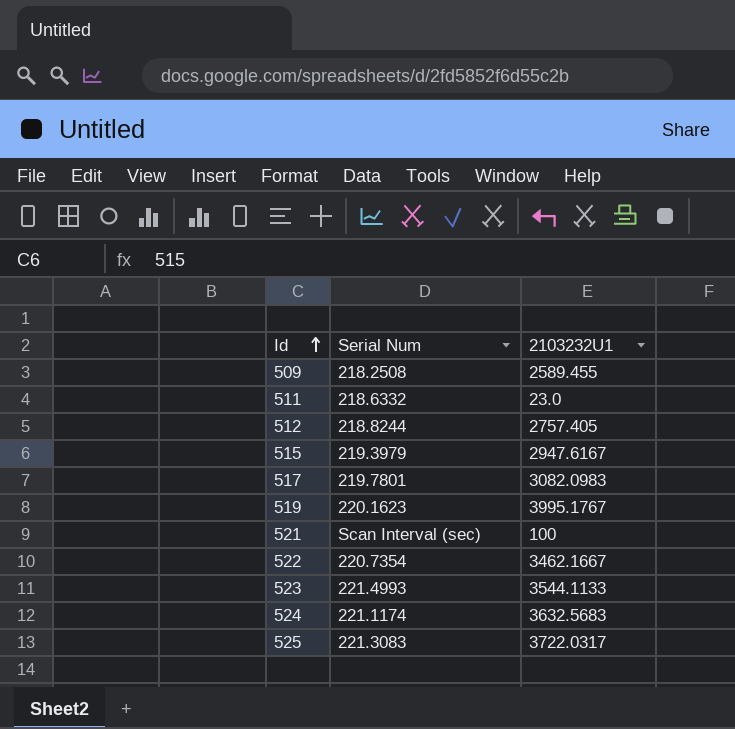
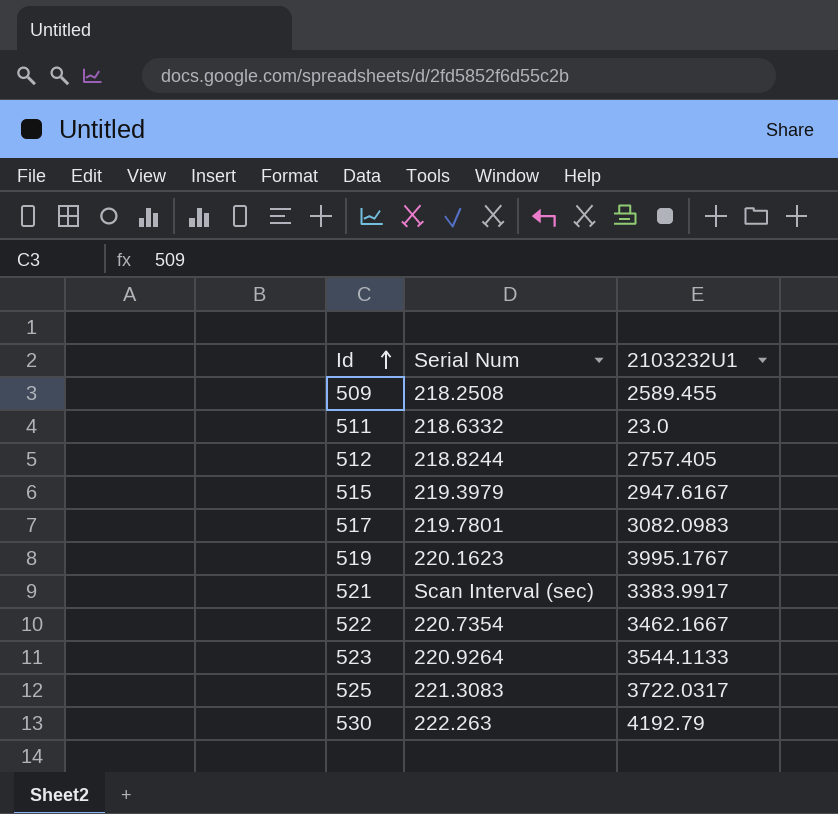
row 524: 221.1174 | 3632.5683 -> none
521 | 2103232U1: 100 -> 3383.9917
523 | Serial Num: 221.4993 -> 220.9264
row 530: none -> 222.263 | 4192.79

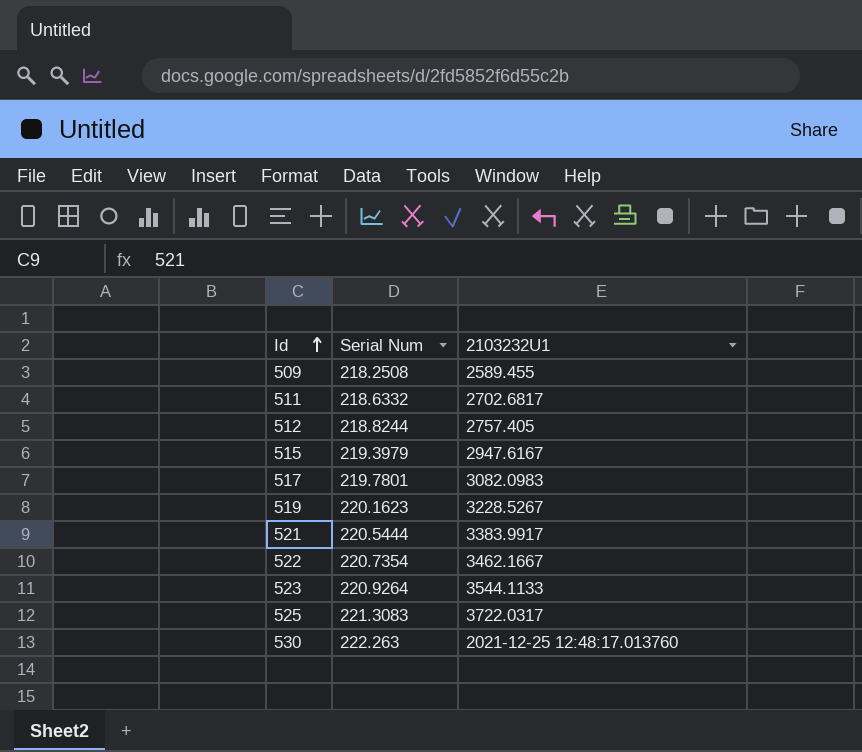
511 | 2103232U1: 23.0 -> 2702.6817
519 | 2103232U1: 3995.1767 -> 3228.5267
521 | Serial Num: Scan Interval (sec) -> 220.5444
530 | 2103232U1: 4192.79 -> 2021-12-25 12:48:17.013760

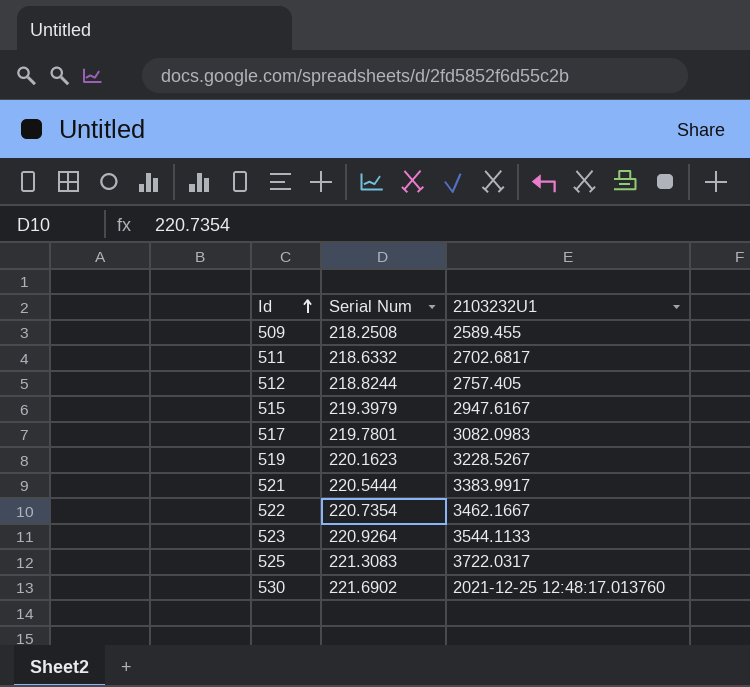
530 | Serial Num: 222.263 -> 221.6902

